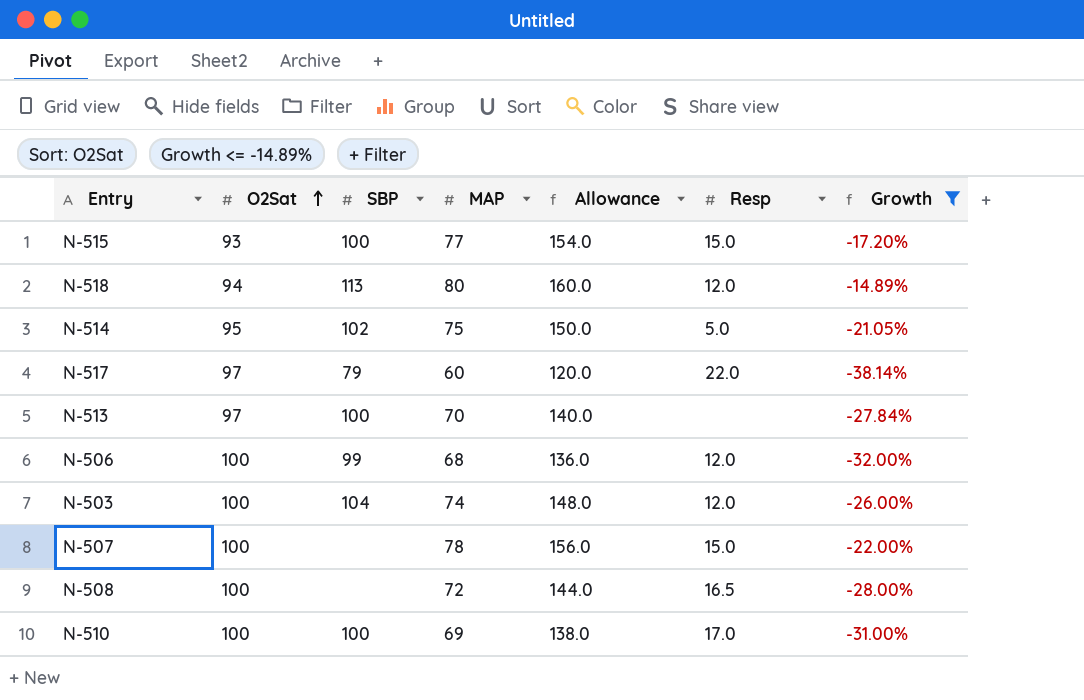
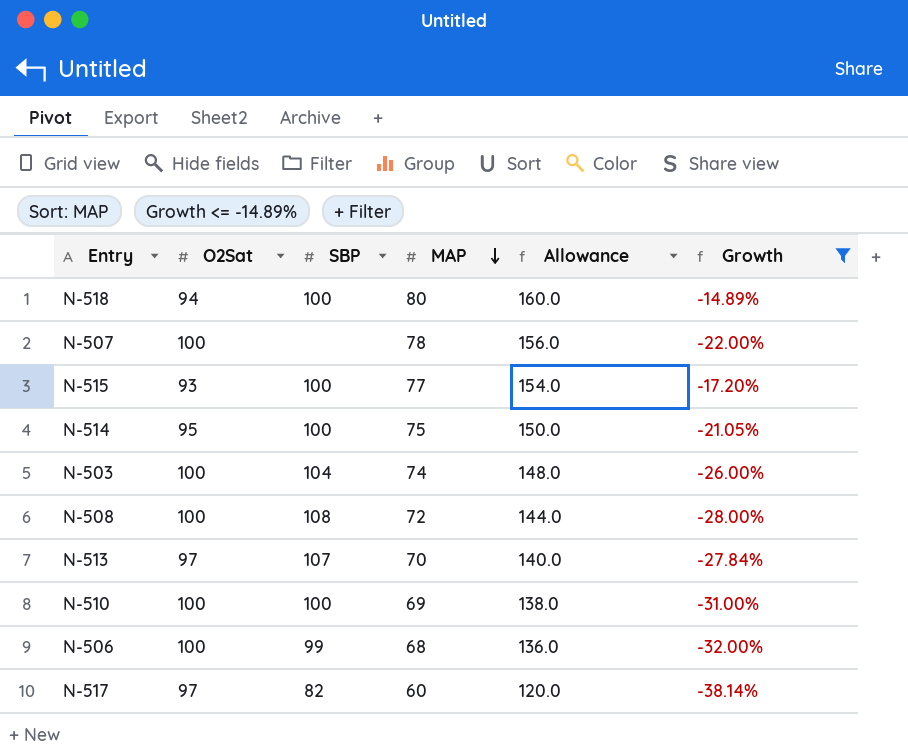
row order: O2Sat ascending -> MAP descending
column Resp | position: 6 -> none
N-518 | SBP: 113 -> 100
N-514 | SBP: 102 -> 100
N-508 | SBP: none -> 108
N-513 | SBP: 100 -> 107
N-517 | SBP: 79 -> 82

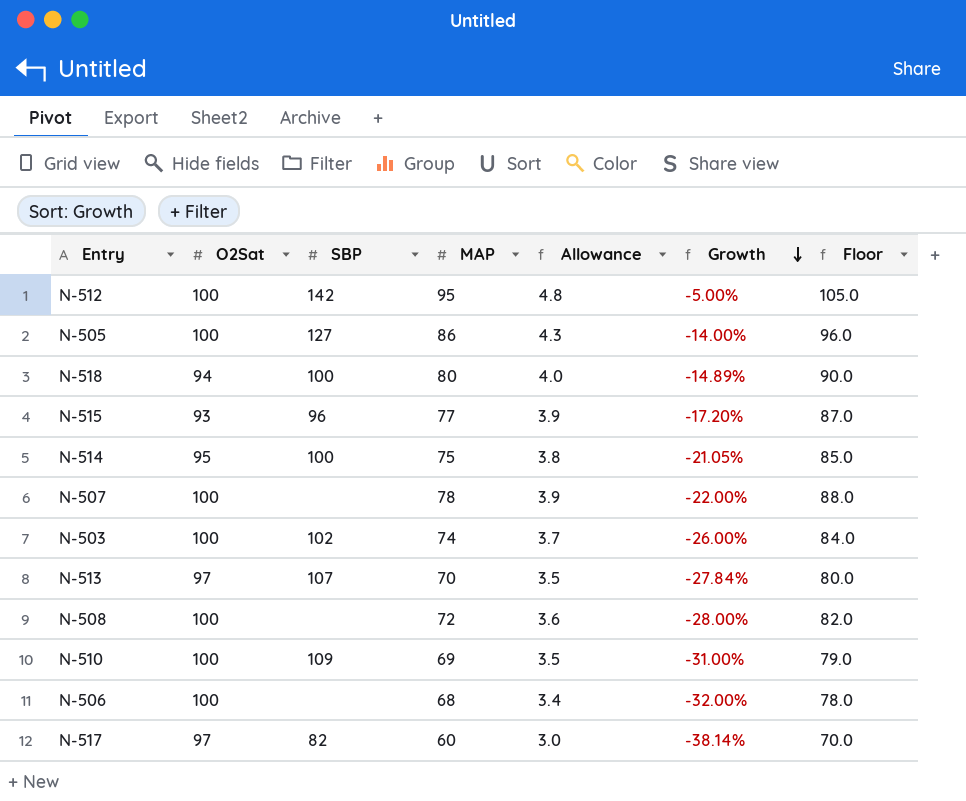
filter: Growth <= -14.89% -> none
row order: MAP descending -> Growth descending
column Allowance | formula: [MAP] * 2 -> [MAP] * 0.05
column Floor | formula: none -> [MAP] + 10
N-515 | SBP: 100 -> 96
N-503 | SBP: 104 -> 102
N-508 | SBP: 108 -> none
N-510 | SBP: 100 -> 109
N-506 | SBP: 99 -> none

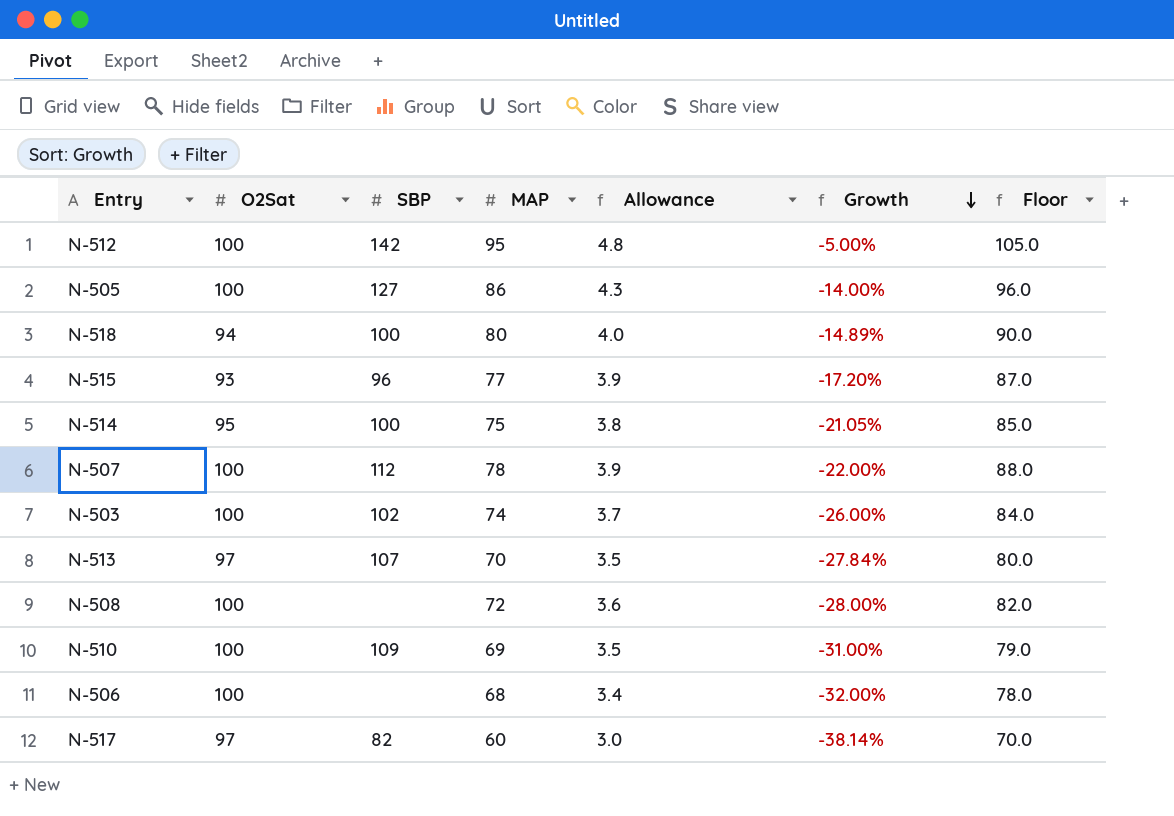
N-507 | SBP: none -> 112

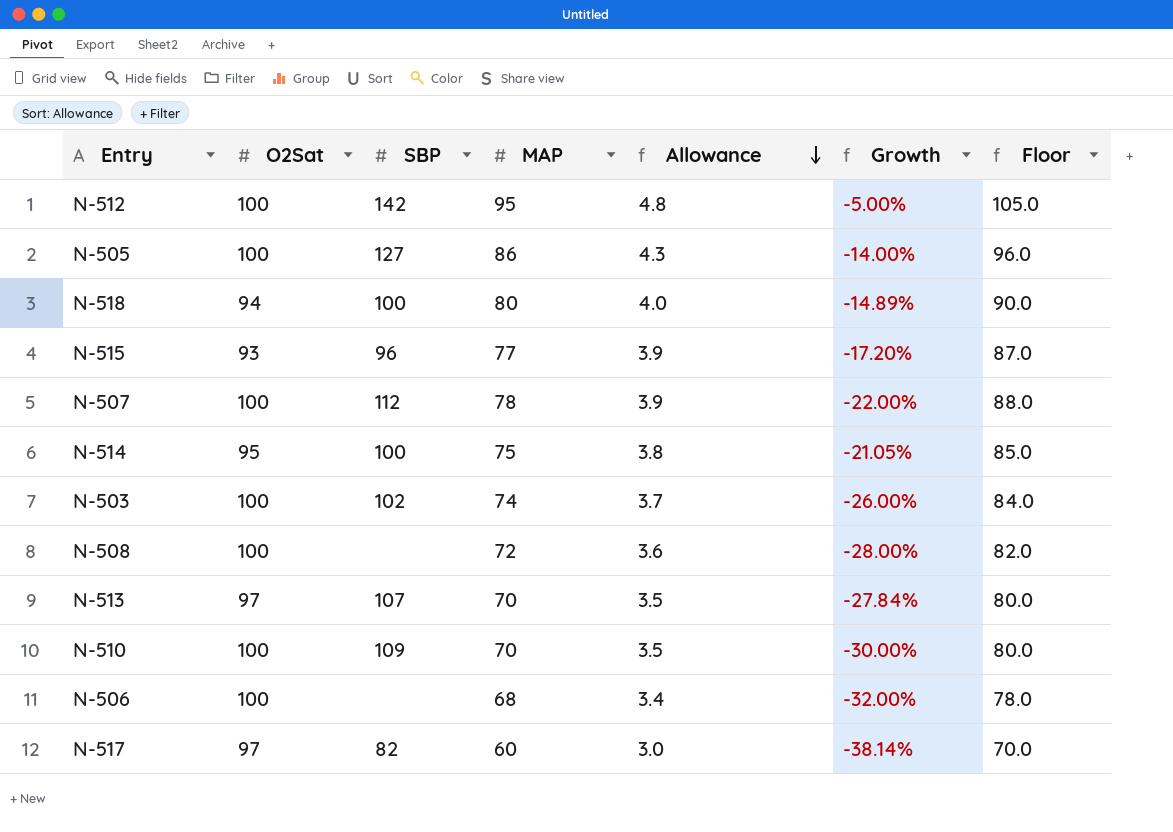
row order: Growth descending -> Allowance descending
N-510 | MAP: 69 -> 70
N-510 | Growth: -31.00% -> -30.00%
N-510 | Floor: 79.0 -> 80.0

